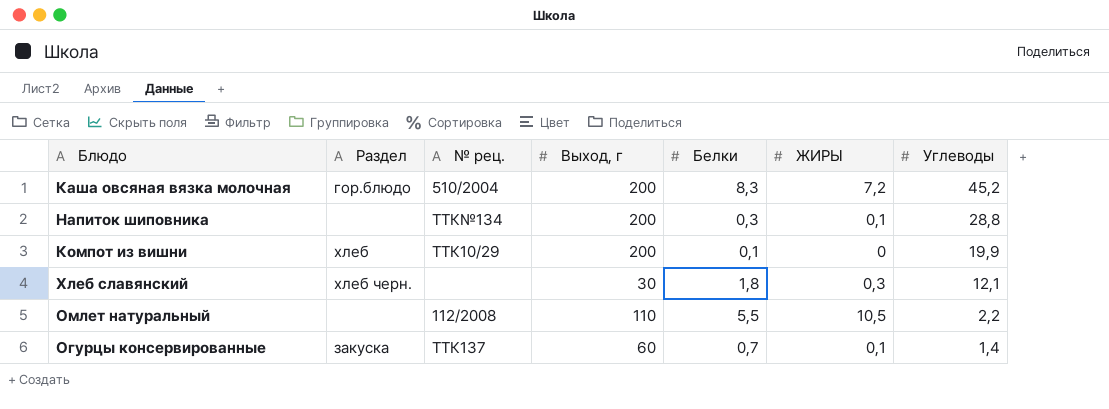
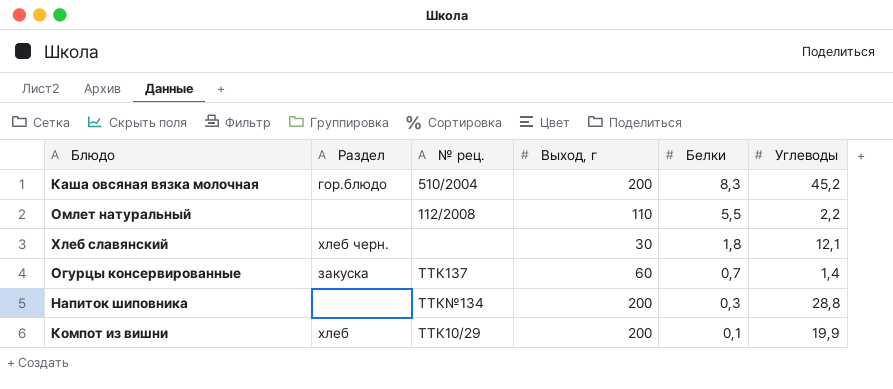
row order: Углеводы descending -> Белки descending
column ЖИРЫ | position: 6 -> none

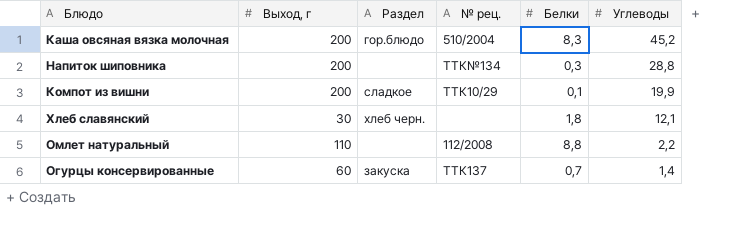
row order: Белки descending -> Углеводы descending
column Выход, г | position: 4 -> 2
Компот из вишни | Раздел: хлеб -> сладкое
Омлет натуральный | Белки: 5,5 -> 8,8

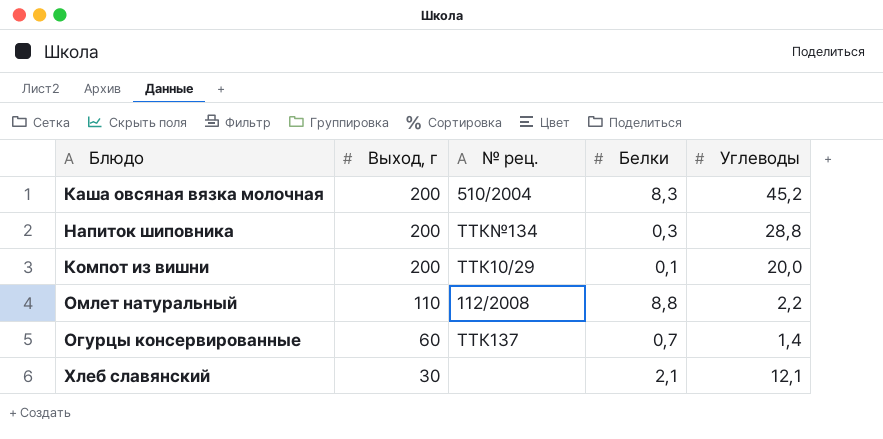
row order: Углеводы descending -> Выход, г descending
column Раздел | position: 3 -> none
Компот из вишни | Углеводы: 19,9 -> 20,0
Хлеб славянский | Белки: 1,8 -> 2,1

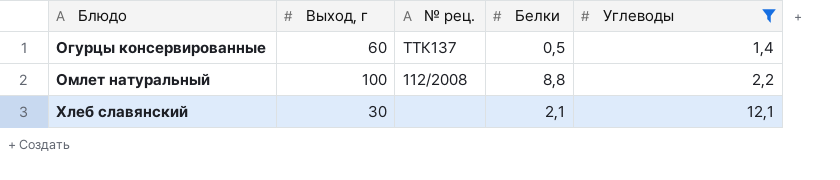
filter: none -> Углеводы <= 12,1
row order: Выход, г descending -> Блюдо ascending
Огурцы консервированные | Белки: 0,7 -> 0,5
Омлет натуральный | Выход, г: 110 -> 100

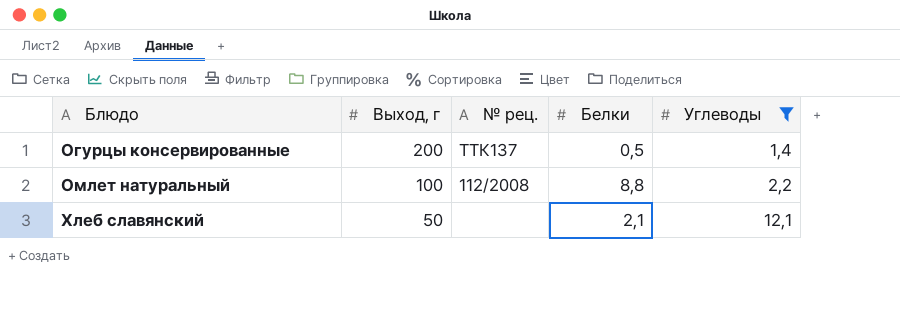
Огурцы консервированные | Выход, г: 60 -> 200
Хлеб славянский | Выход, г: 30 -> 50

